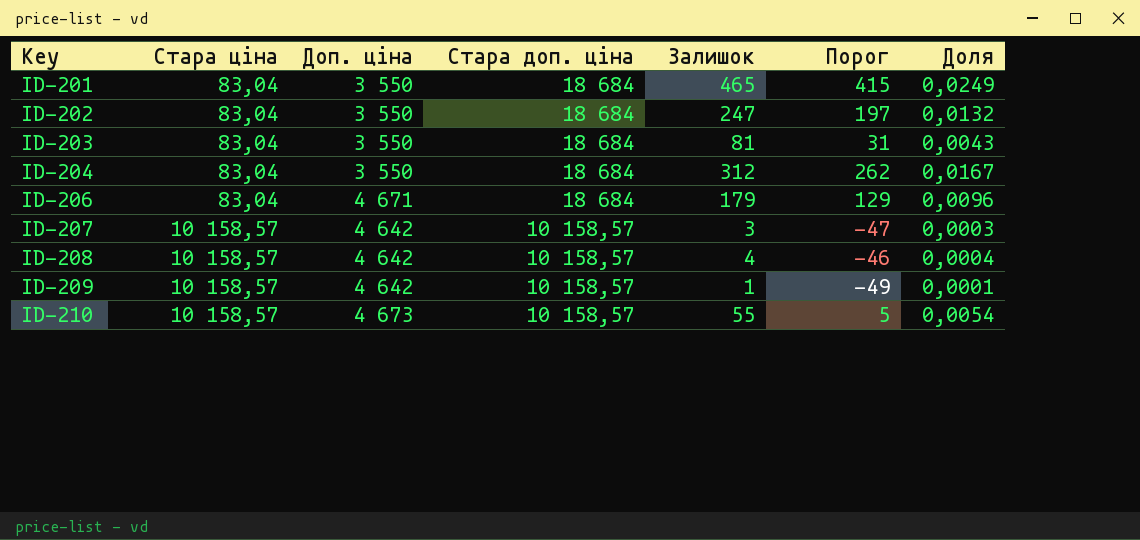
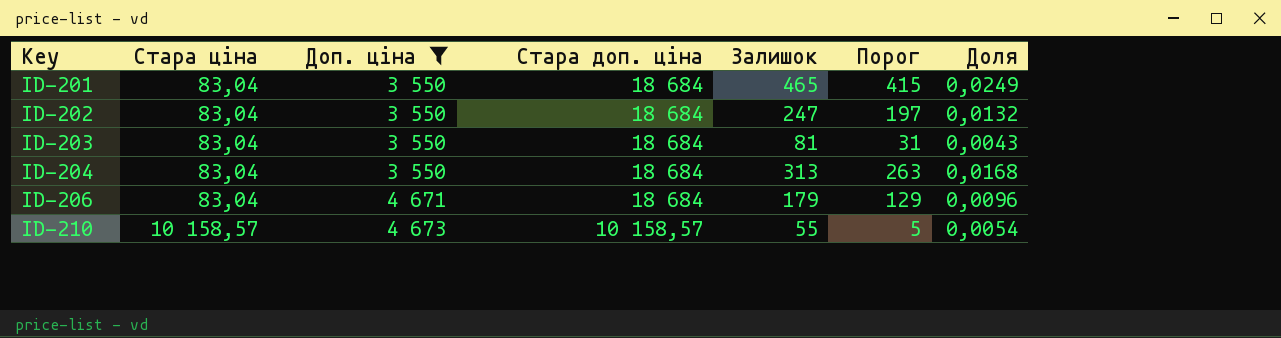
filter: none -> Доп. ціна != 4 642
ID-204 | Залишок: 312 -> 313
ID-204 | Порог: 262 -> 263
ID-204 | Доля: 0,0167 -> 0,0168

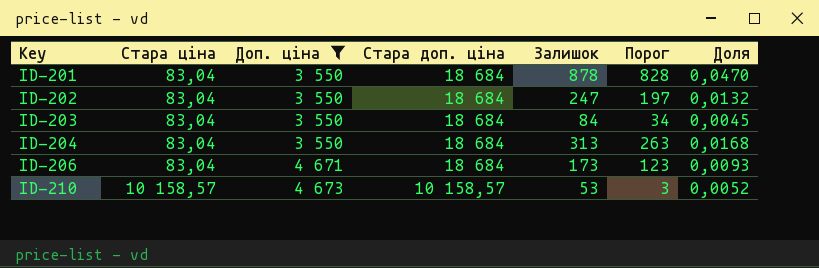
ID-201 | Залишок: 465 -> 878
ID-201 | Порог: 415 -> 828
ID-201 | Доля: 0,0249 -> 0,0470
ID-203 | Залишок: 81 -> 84
ID-203 | Порог: 31 -> 34
ID-203 | Доля: 0,0043 -> 0,0045
ID-206 | Залишок: 179 -> 173
ID-206 | Порог: 129 -> 123
ID-206 | Доля: 0,0096 -> 0,0093
ID-210 | Залишок: 55 -> 53
ID-210 | Порог: 5 -> 3
ID-210 | Доля: 0,0054 -> 0,0052

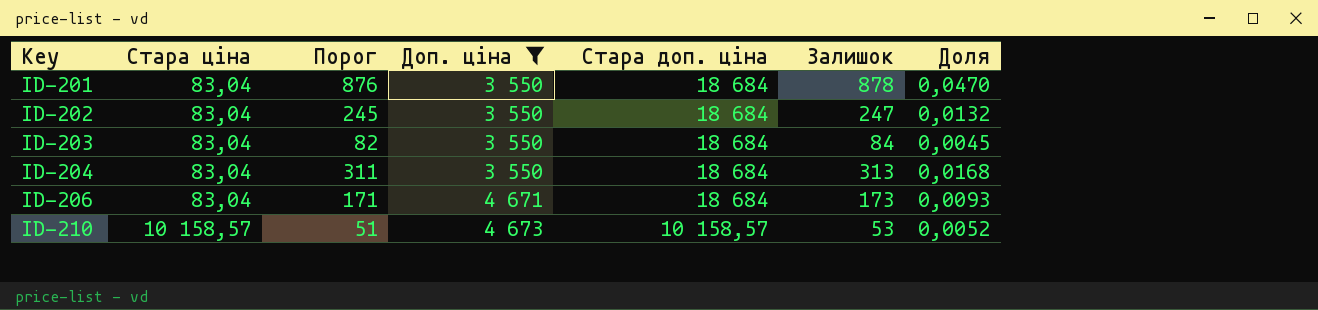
column Порог | formula: [Залишок] - 50 -> [Залишок] - 2
column Порог | position: 6 -> 3

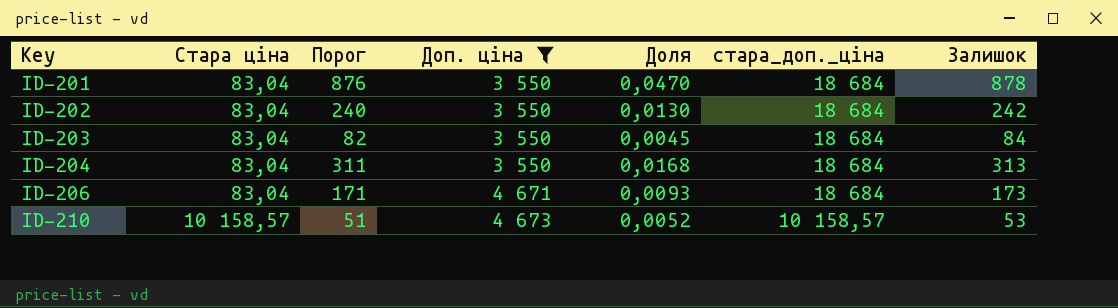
column Доля | position: 7 -> 5
column name: Стара доп. ціна -> стара_доп._ціна
ID-202 | Порог: 245 -> 240
ID-202 | Доля: 0,0132 -> 0,0130
ID-202 | Залишок: 247 -> 242

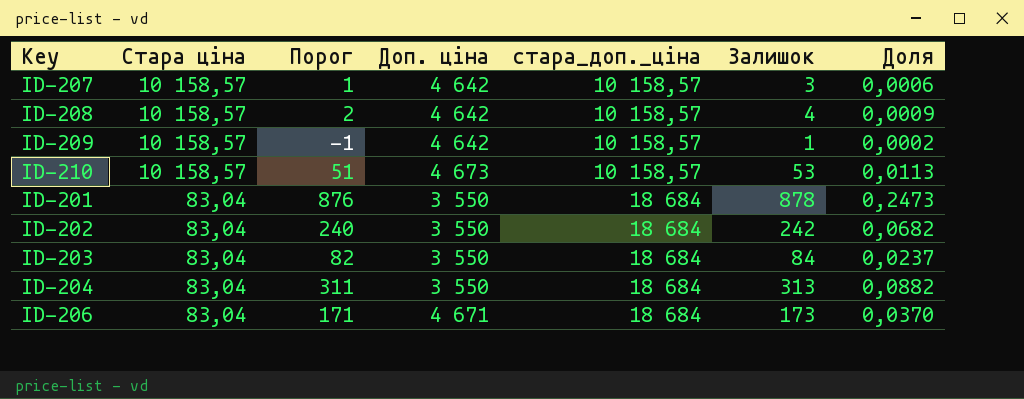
filter: Доп. ціна != 4 642 -> none
row order: Key ascending -> Стара ціна descending
column Доля | formula: [Залишок] / [стара_доп._ціна] -> [Залишок] / [Доп. ціна]
column Доля | position: 5 -> 7

